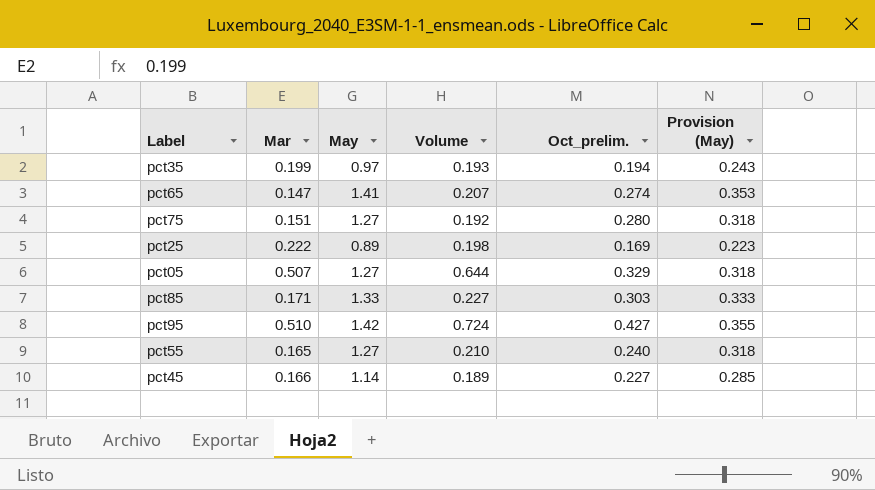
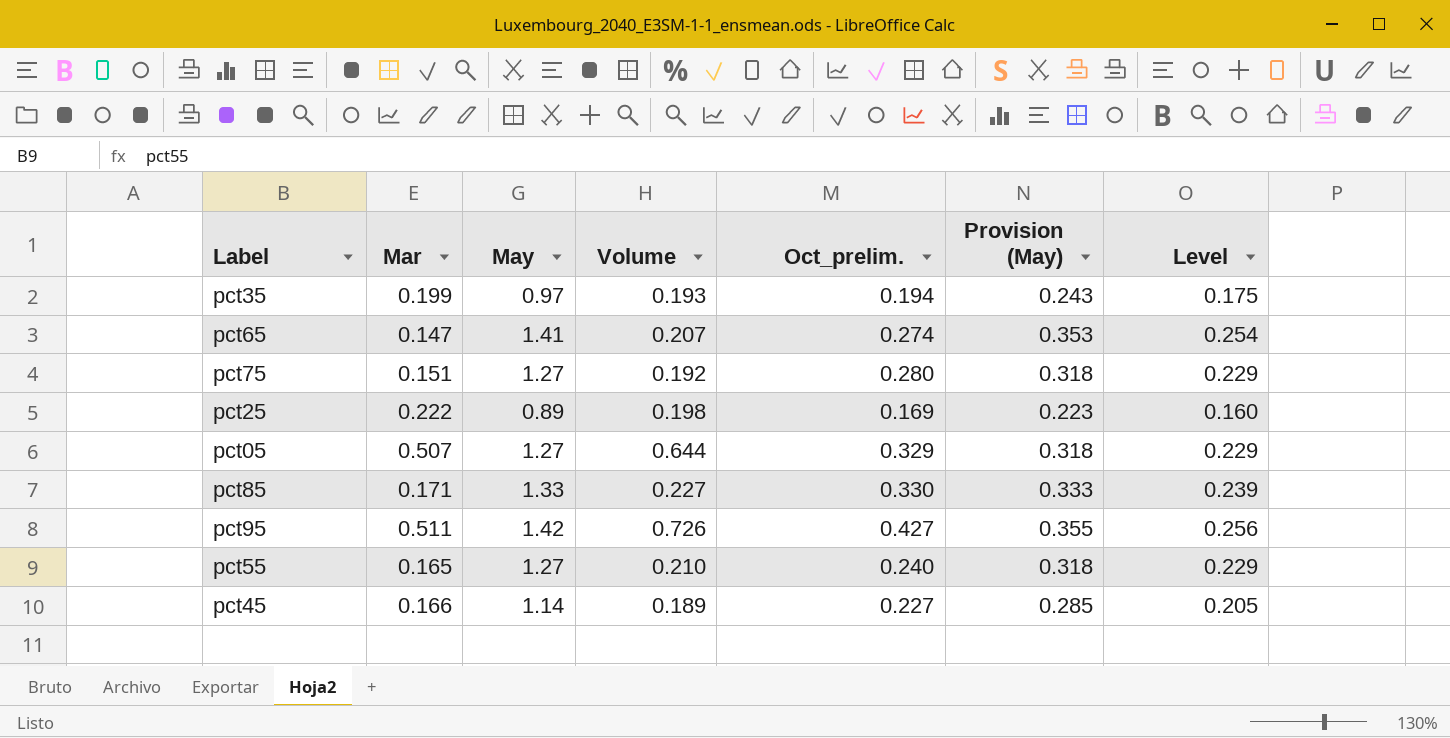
column Level | formula: none -> [May] * 0.18
pct85 | Oct_prelim.: 0.303 -> 0.330
pct95 | Mar: 0.510 -> 0.511
pct95 | Volume: 0.724 -> 0.726

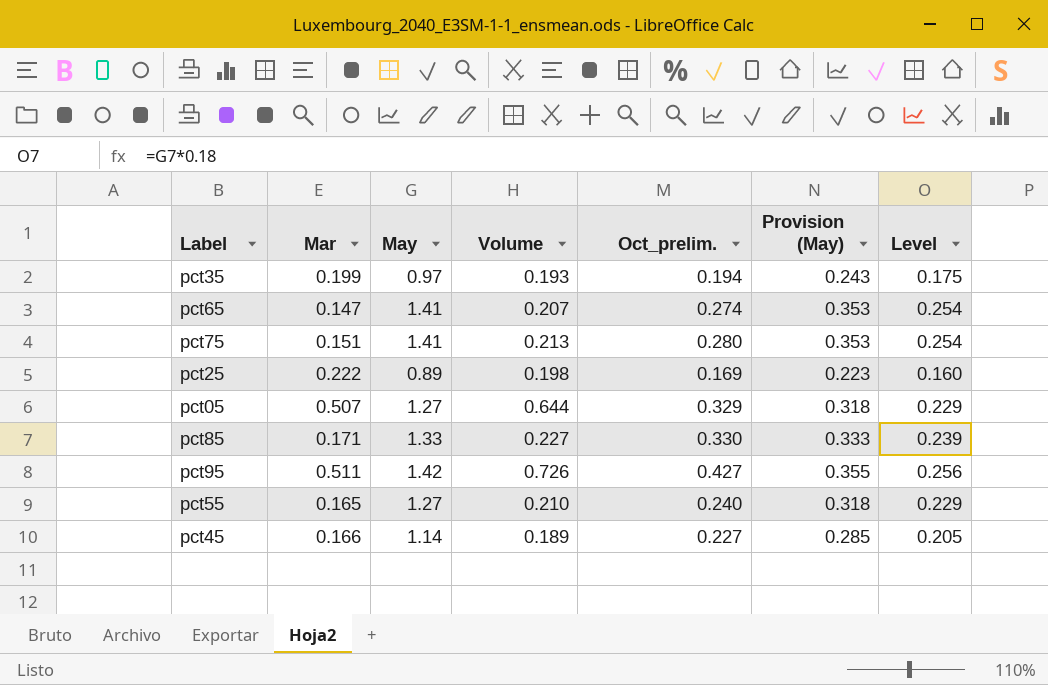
pct75 | May: 1.27 -> 1.41
pct75 | Volume: 0.192 -> 0.213
pct75 | Provision (May): 0.318 -> 0.353
pct75 | Level: 0.229 -> 0.254

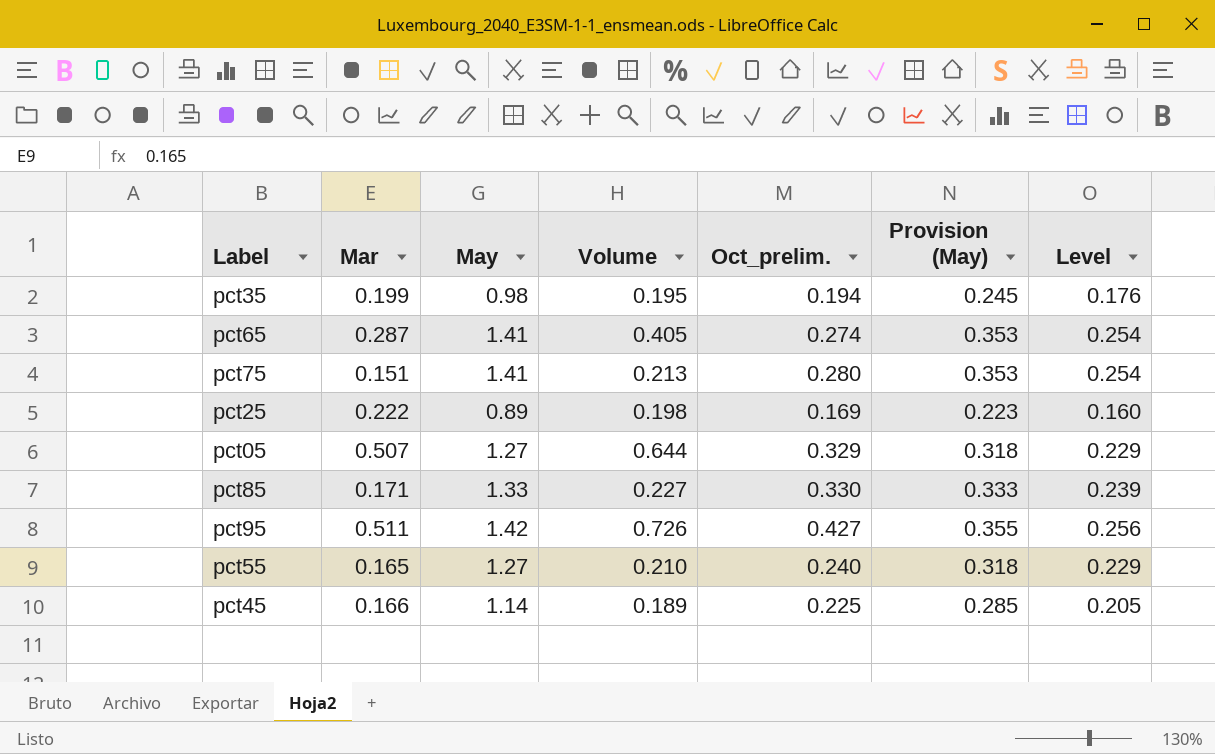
pct35 | May: 0.97 -> 0.98
pct35 | Volume: 0.193 -> 0.195
pct35 | Provision (May): 0.243 -> 0.245
pct35 | Level: 0.175 -> 0.176
pct65 | Mar: 0.147 -> 0.287
pct65 | Volume: 0.207 -> 0.405
pct45 | Oct_prelim.: 0.227 -> 0.225

